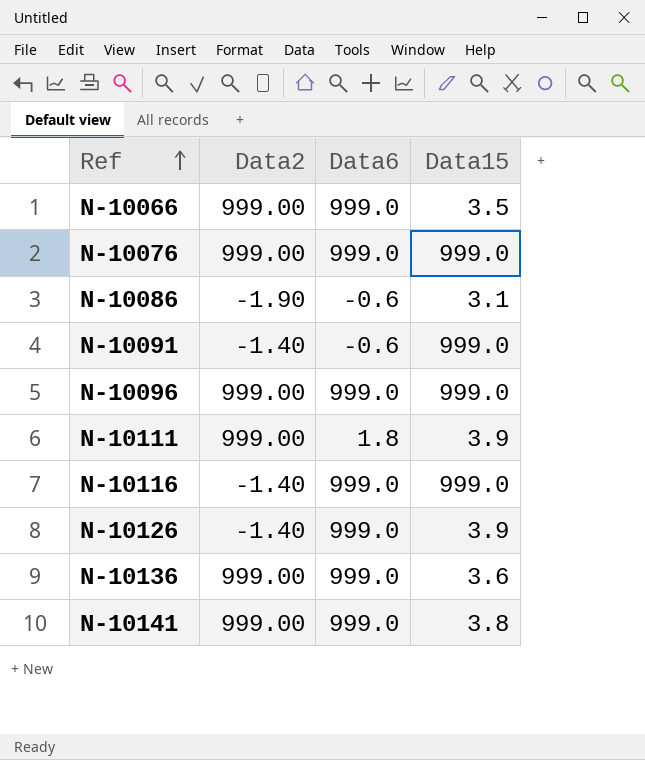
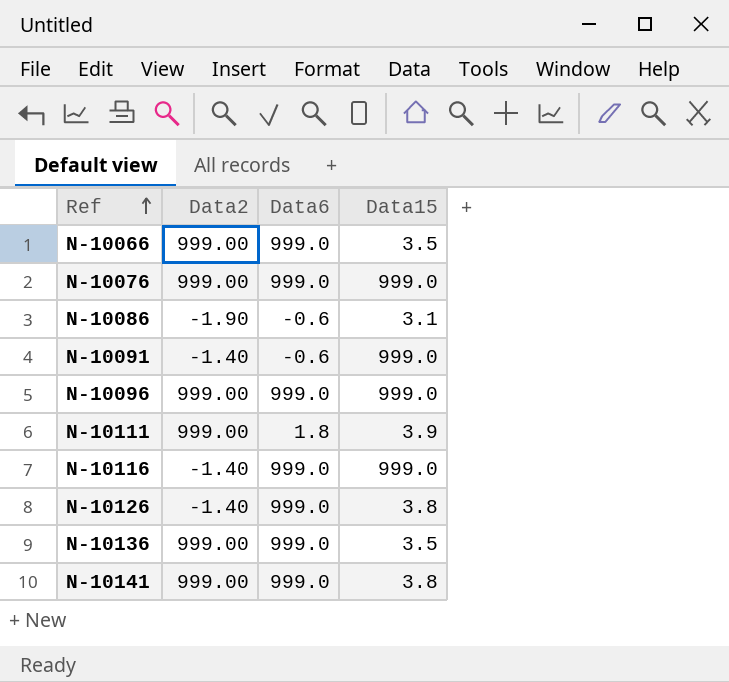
N-10126 | Data15: 3.9 -> 3.8
N-10136 | Data15: 3.6 -> 3.5

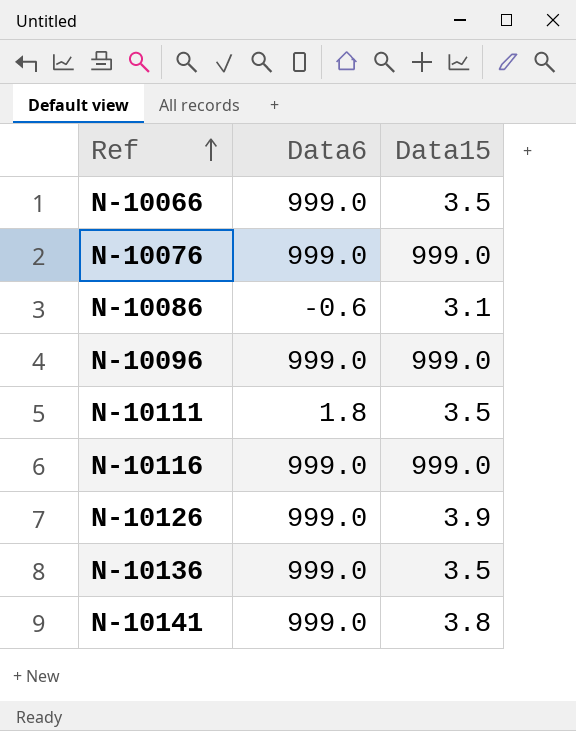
column Data2 | position: 2 -> none
row N-10091: -1.40 | -0.6 | 999.0 -> none
N-10111 | Data15: 3.9 -> 3.5
N-10126 | Data15: 3.8 -> 3.9

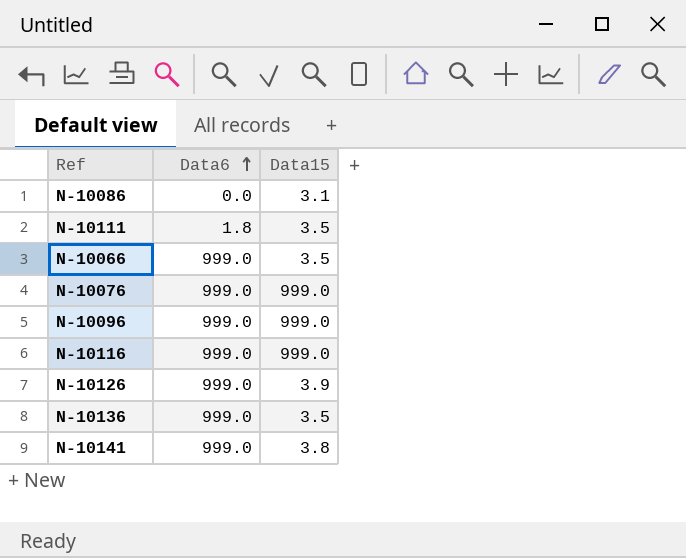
row order: Ref ascending -> Data6 ascending
N-10086 | Data6: -0.6 -> 0.0

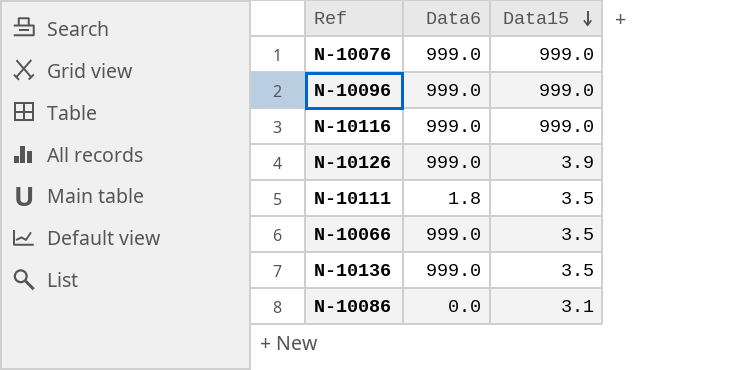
row order: Data6 ascending -> Data15 descending
row N-10141: 999.0 | 3.8 -> none

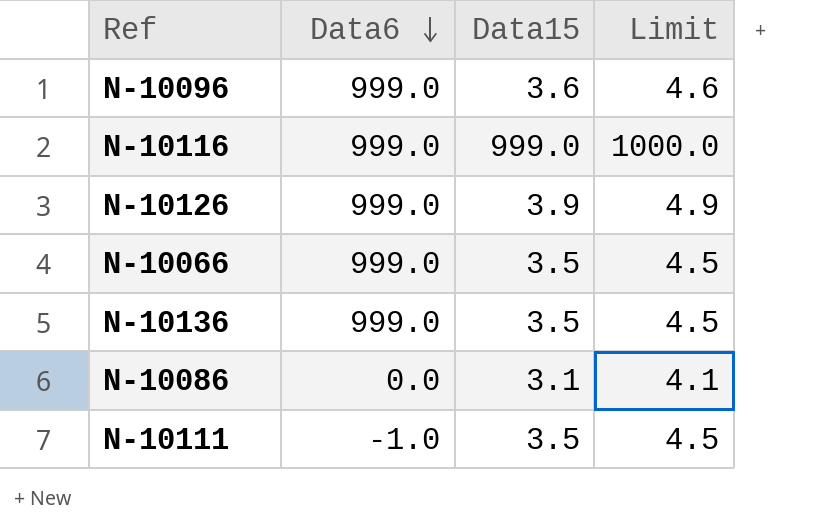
row order: Data15 descending -> Data6 descending
column Limit | formula: none -> [Data15] + 1
row N-10076: 999.0 | 999.0 -> none
N-10096 | Data15: 999.0 -> 3.6
N-10111 | Data6: 1.8 -> -1.0

